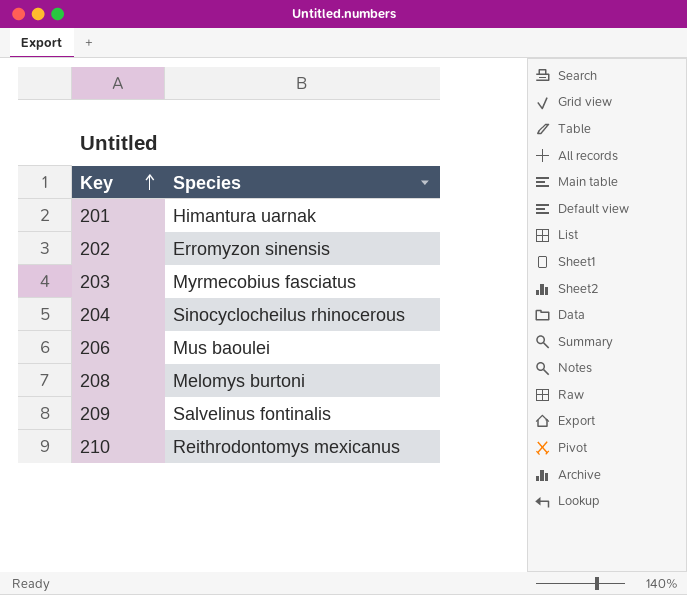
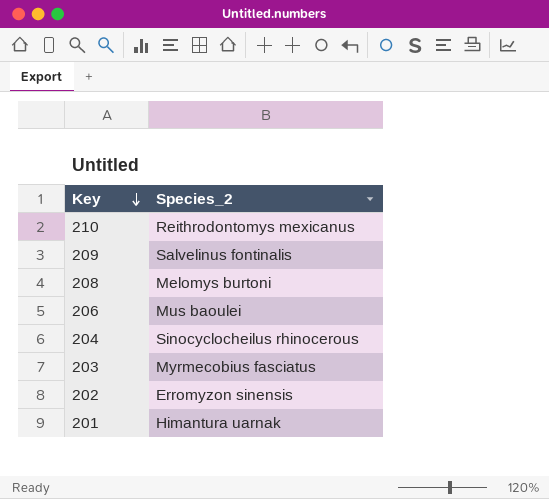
row order: Key ascending -> Key descending
column name: Species -> Species_2

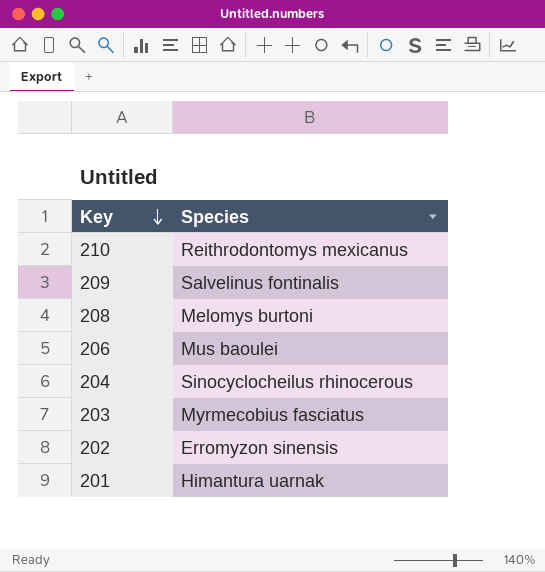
column name: Species_2 -> Species

